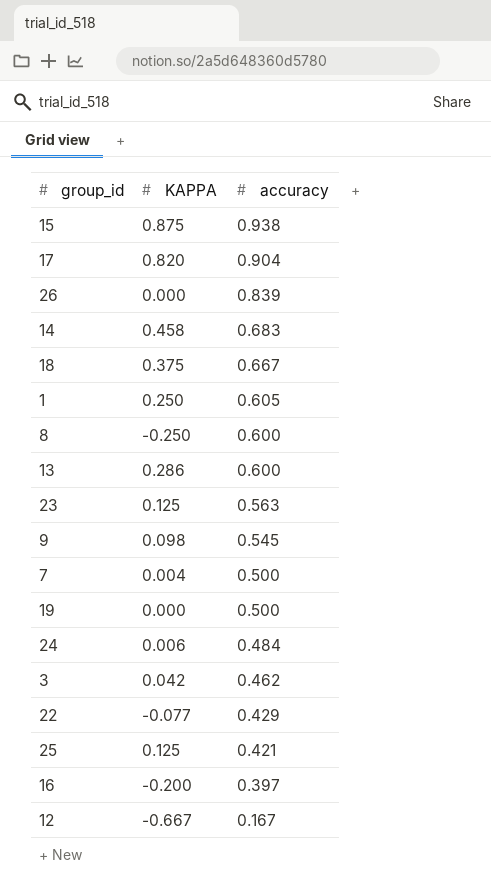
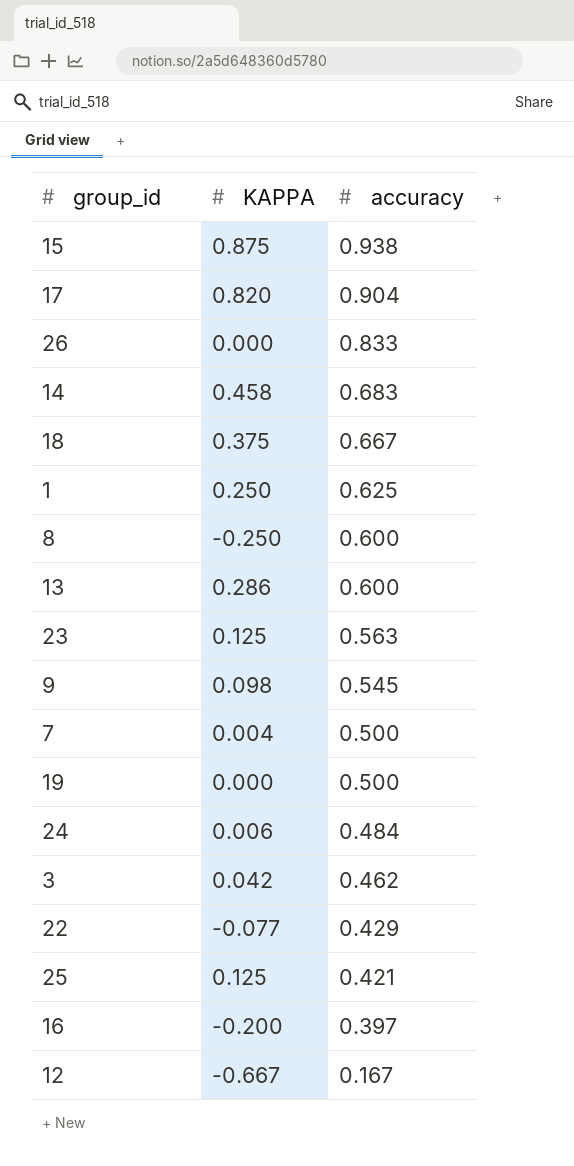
26 | accuracy: 0.839 -> 0.833
1 | accuracy: 0.605 -> 0.625

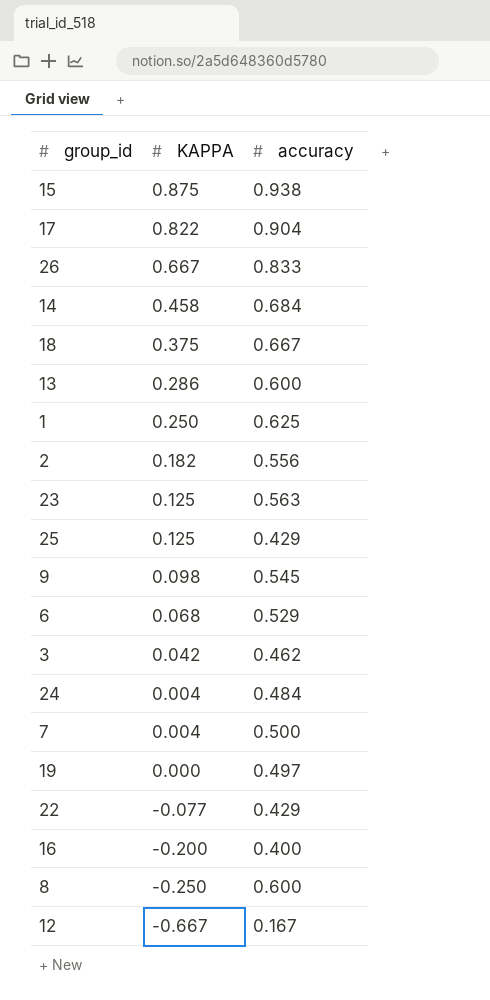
row order: accuracy descending -> KAPPA descending
17 | KAPPA: 0.820 -> 0.822
26 | KAPPA: 0.000 -> 0.667
14 | accuracy: 0.683 -> 0.684
row 2: none -> 0.182 | 0.556
25 | accuracy: 0.421 -> 0.429
row 6: none -> 0.068 | 0.529
24 | KAPPA: 0.006 -> 0.004
19 | accuracy: 0.500 -> 0.497
16 | accuracy: 0.397 -> 0.400

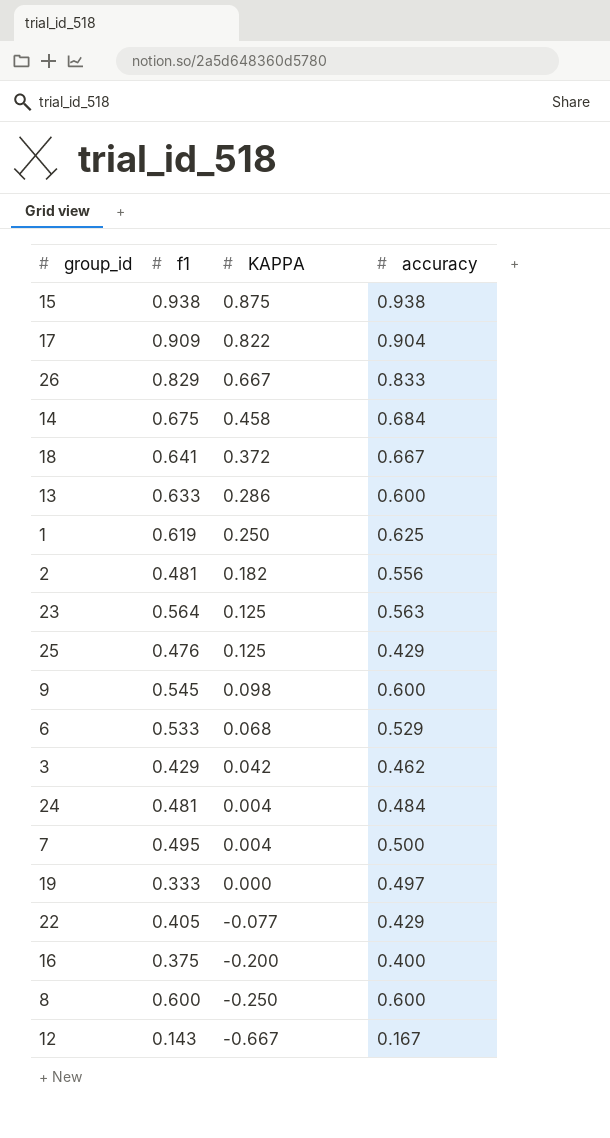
column f1 | position: none -> 2
18 | KAPPA: 0.375 -> 0.372
9 | accuracy: 0.545 -> 0.600

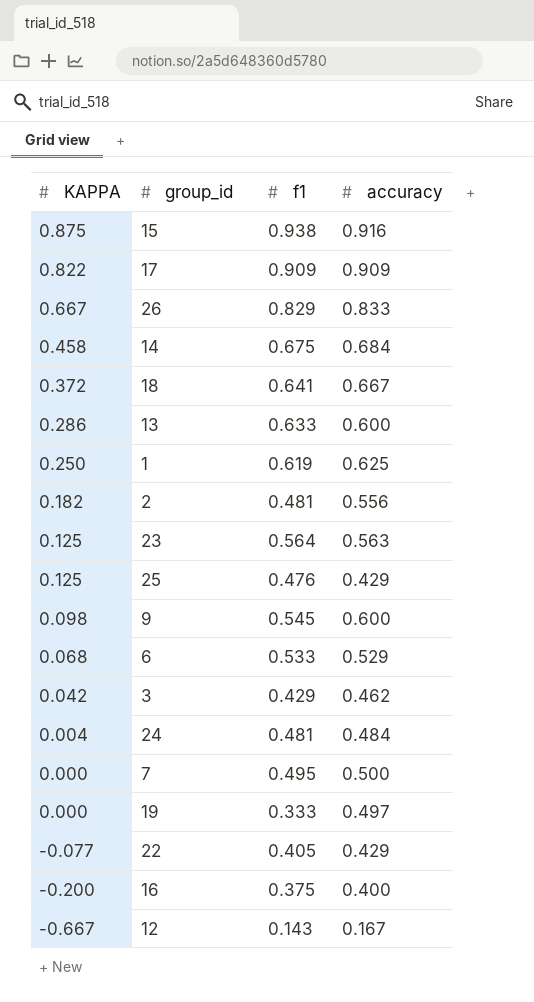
column KAPPA | position: 3 -> 1
row 8: 0.600 | -0.250 | 0.600 -> none
15 | accuracy: 0.938 -> 0.916
17 | accuracy: 0.904 -> 0.909
7 | KAPPA: 0.004 -> 0.000

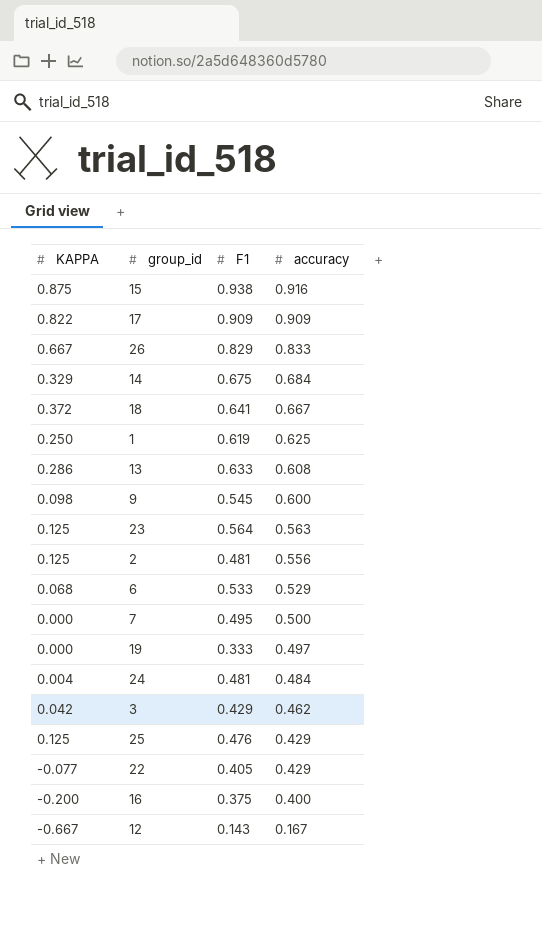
row order: KAPPA descending -> accuracy descending
column name: f1 -> F1
14 | KAPPA: 0.458 -> 0.329
13 | accuracy: 0.600 -> 0.608
2 | KAPPA: 0.182 -> 0.125

